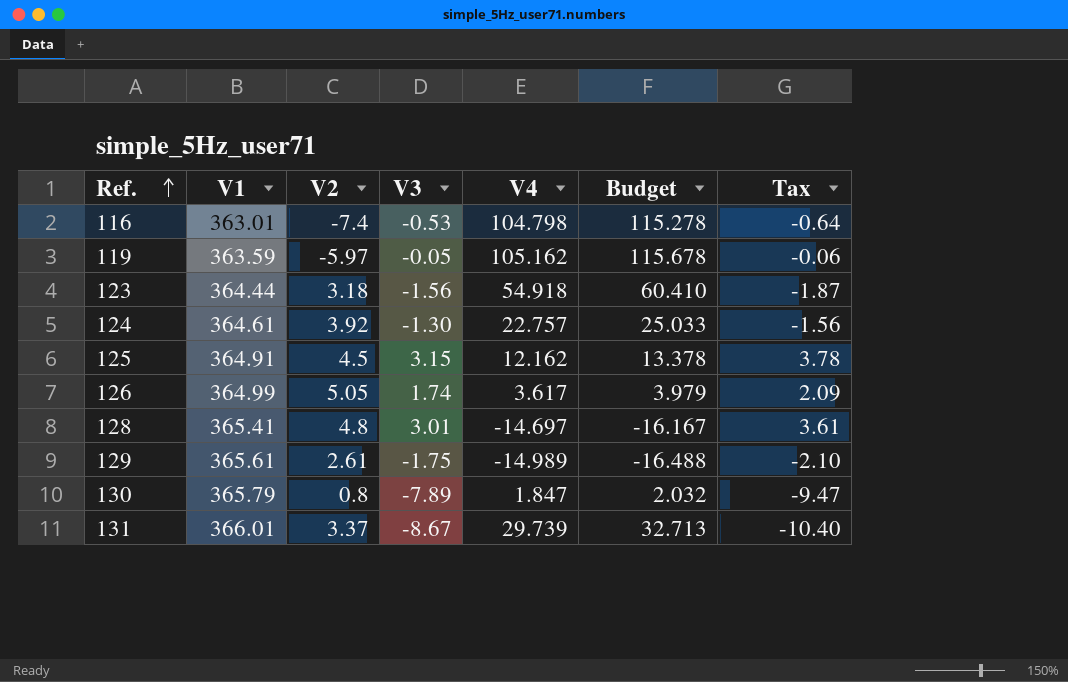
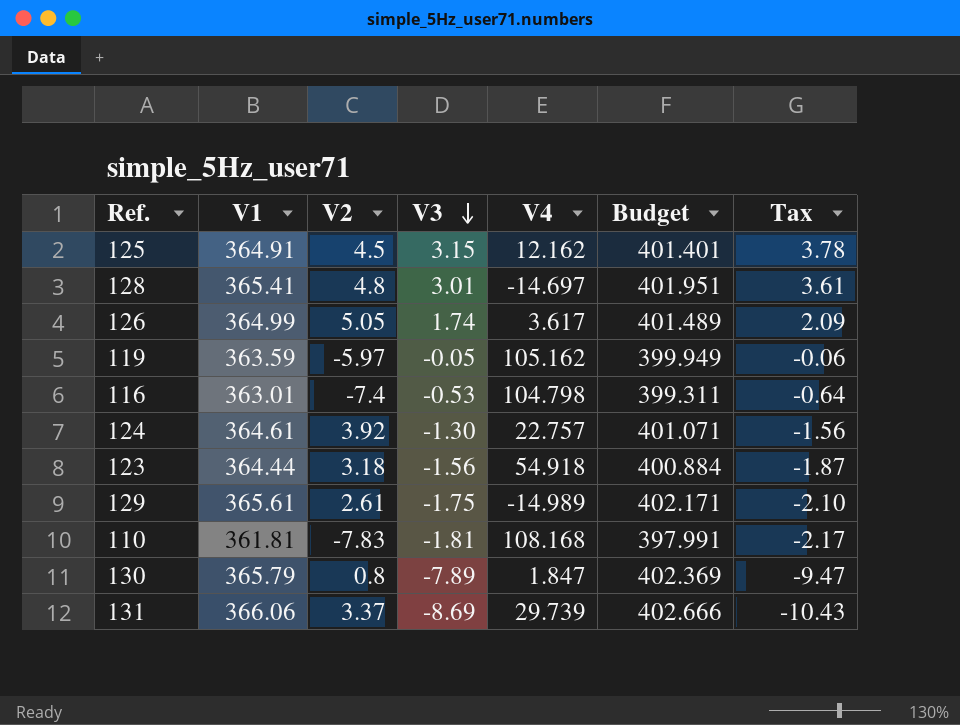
row order: Ref. ascending -> V3 descending
column Budget | formula: [V4] * 1.1 -> [V1] * 1.1
row 110: none -> 361.81 | -7.83 | -1.81 | 108.168 | 397.991 | -2.17
131 | V1: 366.01 -> 366.06
131 | V3: -8.67 -> -8.69
131 | Tax: -10.40 -> -10.43

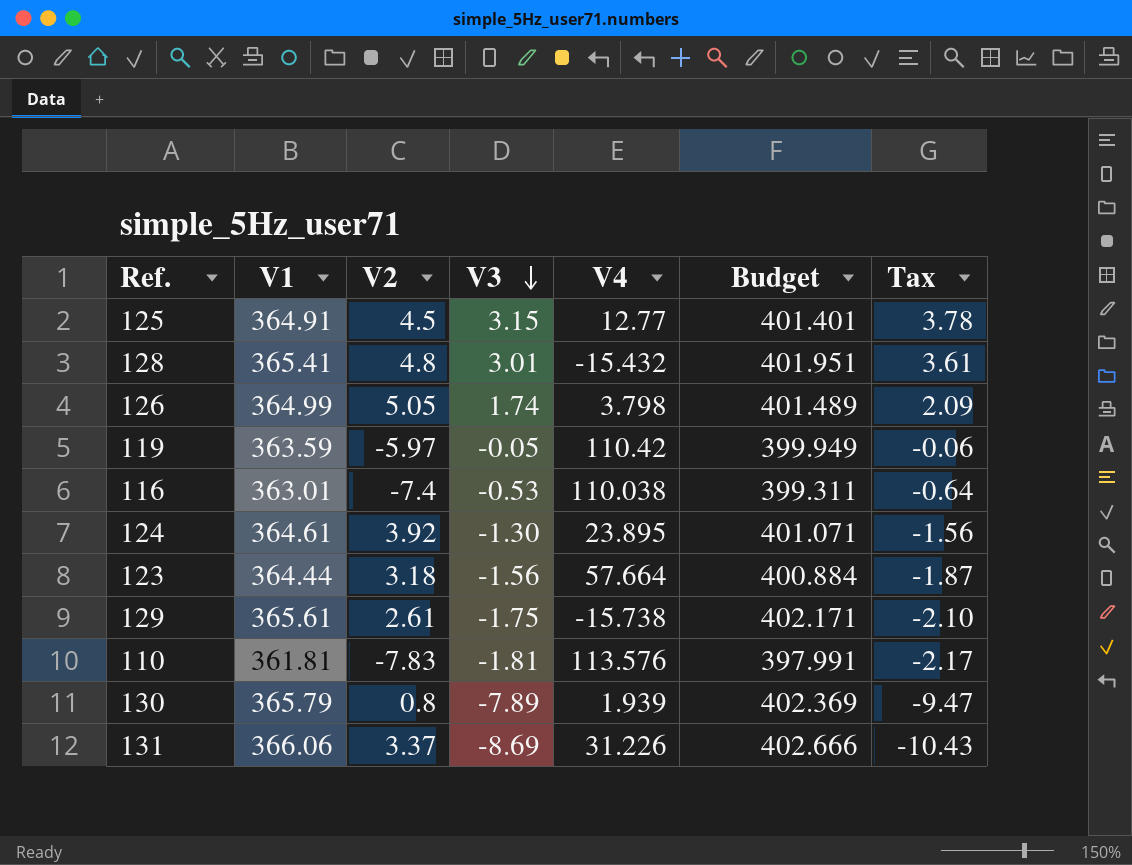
125 | V4: 12.162 -> 12.77
128 | V4: -14.697 -> -15.432
126 | V4: 3.617 -> 3.798
119 | V4: 105.162 -> 110.42
116 | V4: 104.798 -> 110.038
124 | V4: 22.757 -> 23.895
123 | V4: 54.918 -> 57.664
129 | V4: -14.989 -> -15.738
110 | V4: 108.168 -> 113.576
130 | V4: 1.847 -> 1.939
131 | V4: 29.739 -> 31.226

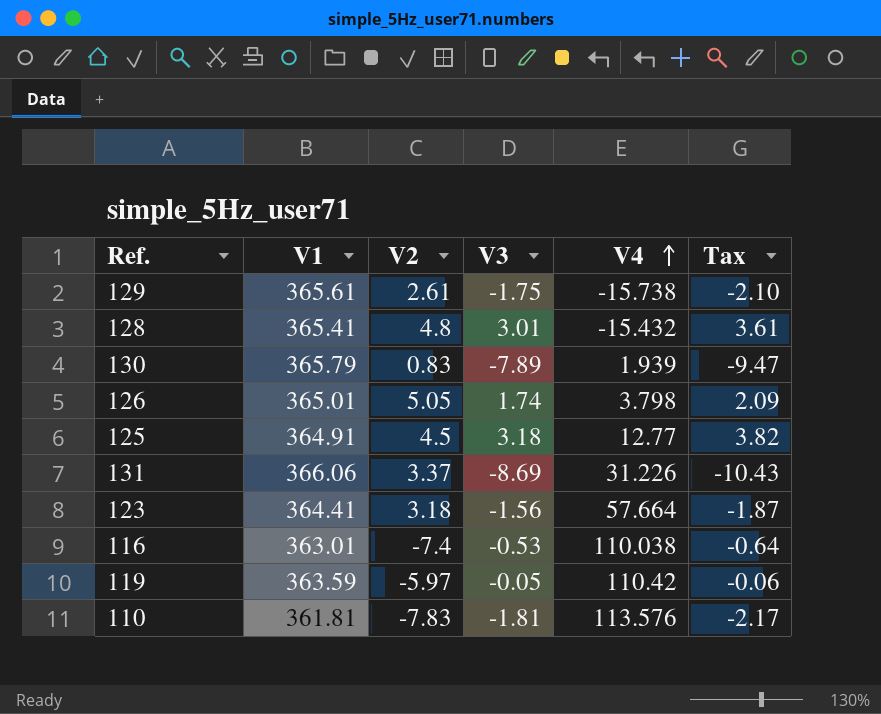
row order: V3 descending -> V4 ascending
column Budget | formula: [V1] * 1.1 -> none
row 124: 364.61 | 3.92 | -1.30 | 23.895 | 401.071 | -1.56 -> none
130 | V2: 0.8 -> 0.83
126 | V1: 364.99 -> 365.01
125 | V3: 3.15 -> 3.18
125 | Tax: 3.78 -> 3.82
123 | V1: 364.44 -> 364.41

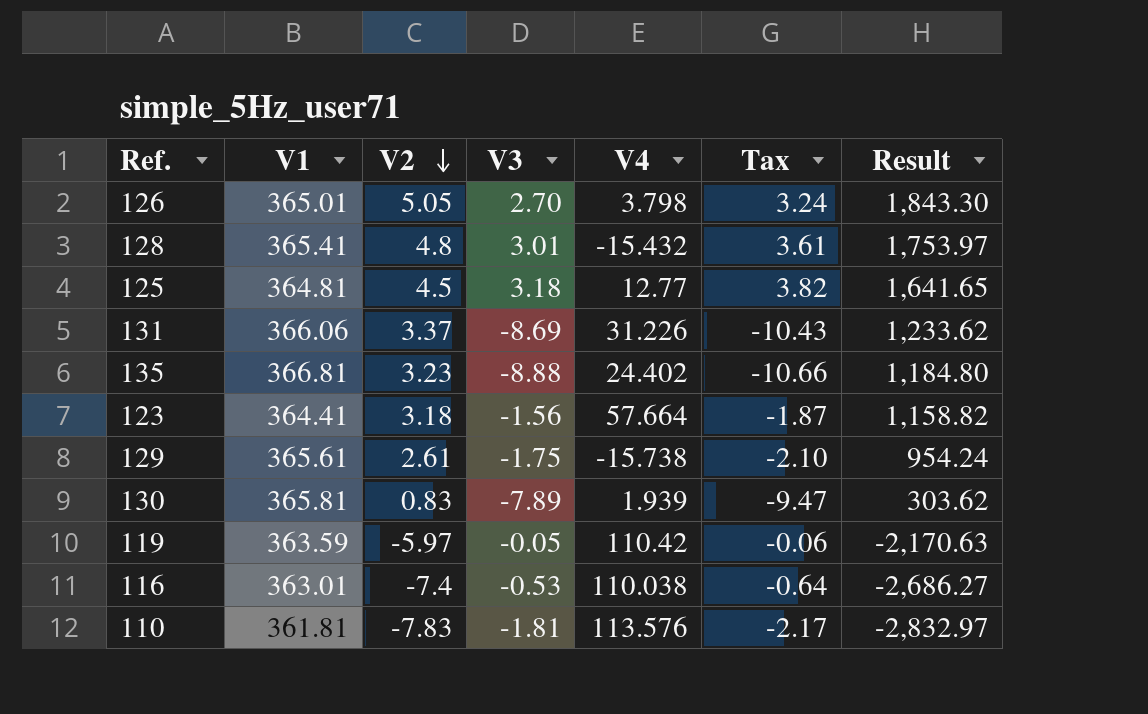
row order: V4 ascending -> V2 descending
column Result | formula: none -> [V1] * [V2]
126 | V3: 1.74 -> 2.70
126 | Tax: 2.09 -> 3.24
125 | V1: 364.91 -> 364.81
row 135: none -> 366.81 | 3.23 | -8.88 | 24.402 | -10.66 | 1,184.80
130 | V1: 365.79 -> 365.81

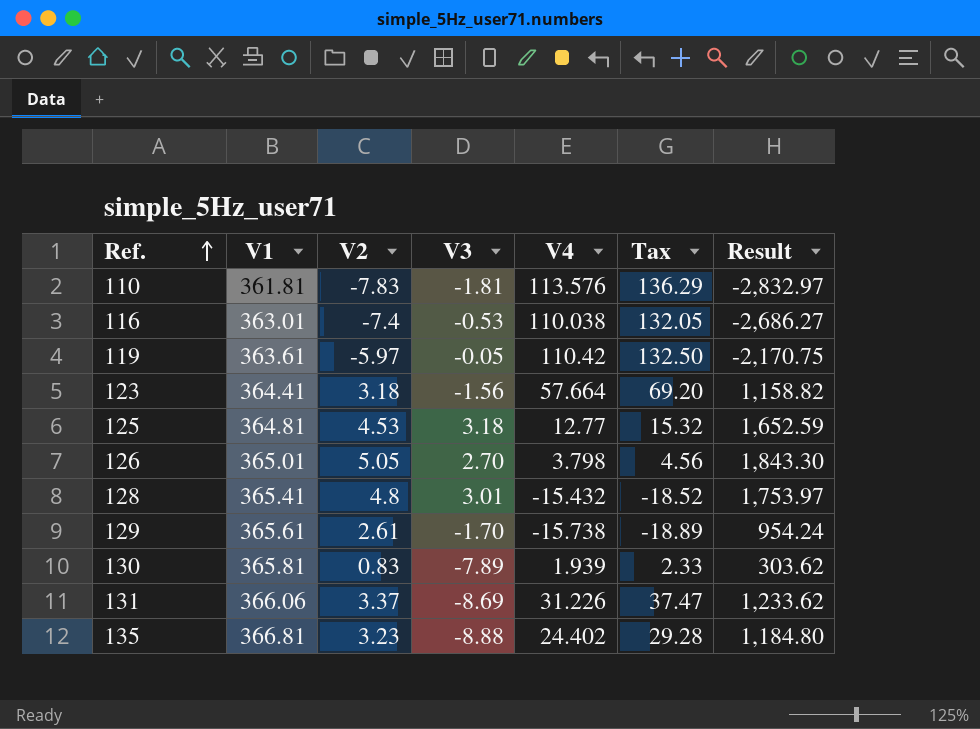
row order: V2 descending -> Ref. ascending
column Tax | formula: [V3] * 1.2 -> [V4] * 1.2
119 | V1: 363.59 -> 363.61
119 | Result: -2,170.63 -> -2,170.75
125 | V2: 4.5 -> 4.53
125 | Result: 1,641.65 -> 1,652.59
129 | V3: -1.75 -> -1.70

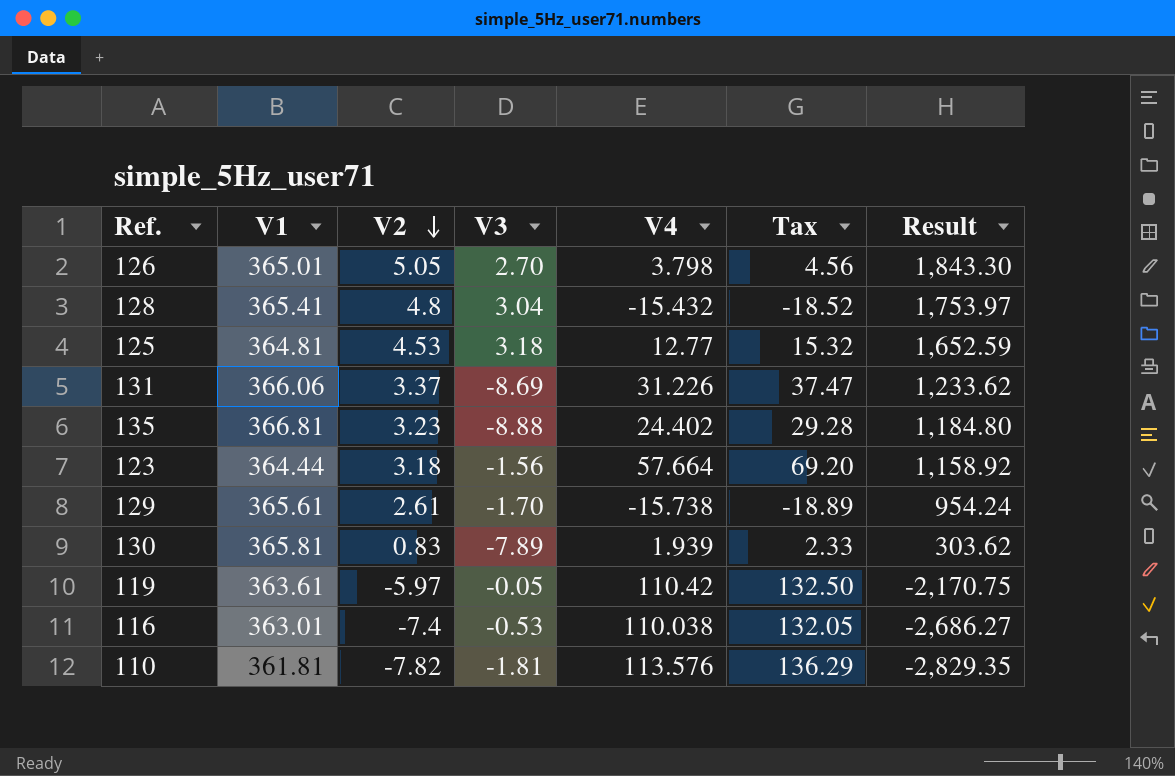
row order: Ref. ascending -> V2 descending
128 | V3: 3.01 -> 3.04
123 | V1: 364.41 -> 364.44
123 | Result: 1,158.82 -> 1,158.92
110 | V2: -7.83 -> -7.82
110 | Result: -2,832.97 -> -2,829.35

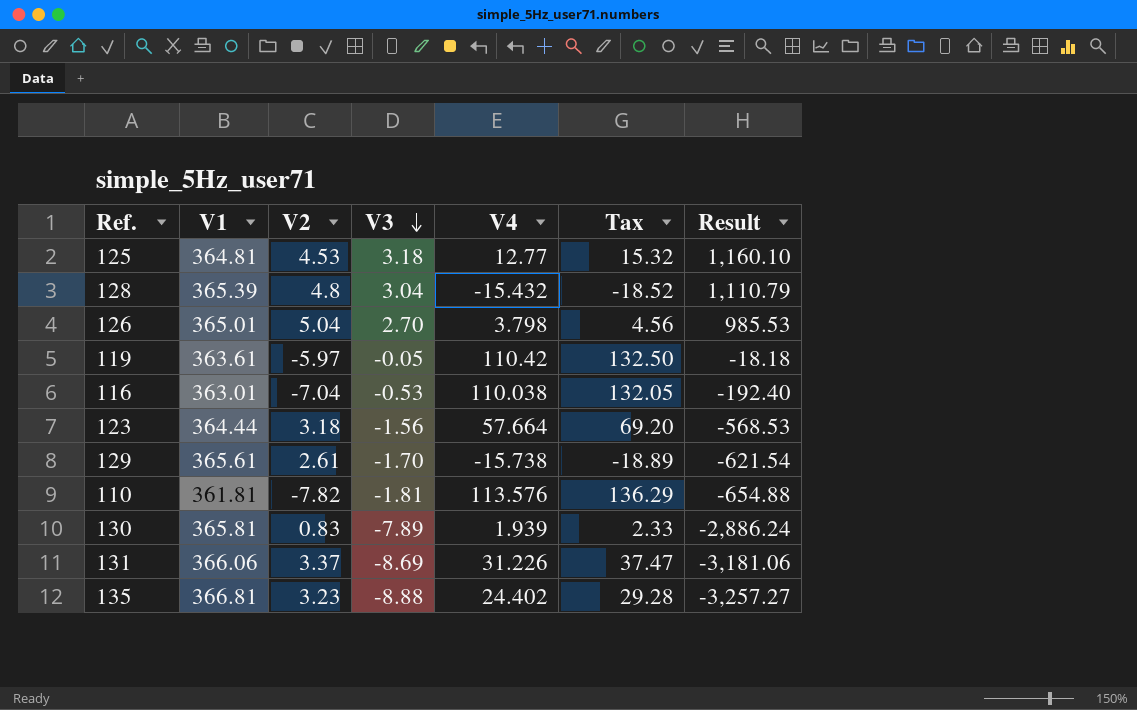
row order: V2 descending -> V3 descending
column Result | formula: [V1] * [V2] -> [V1] * [V3]
128 | V1: 365.41 -> 365.39
126 | V2: 5.05 -> 5.04
116 | V2: -7.4 -> -7.04

